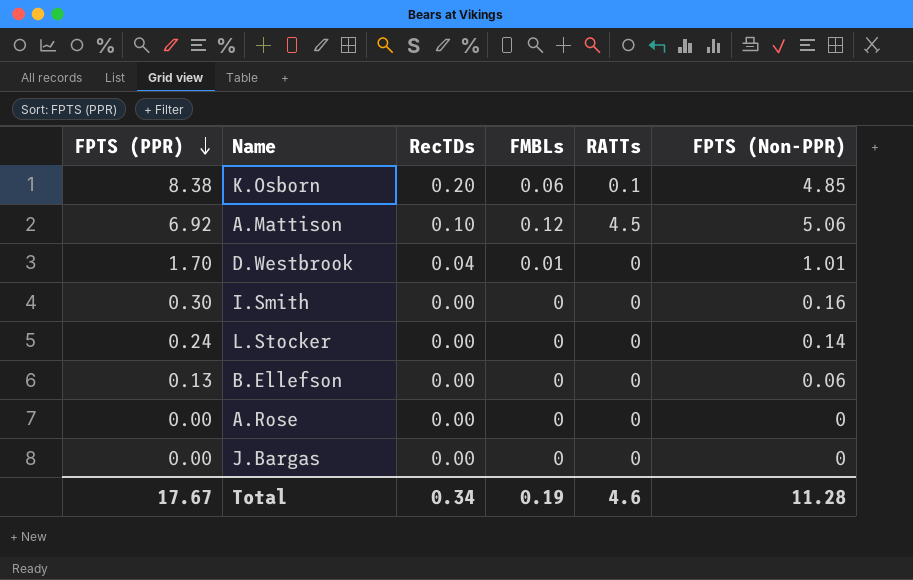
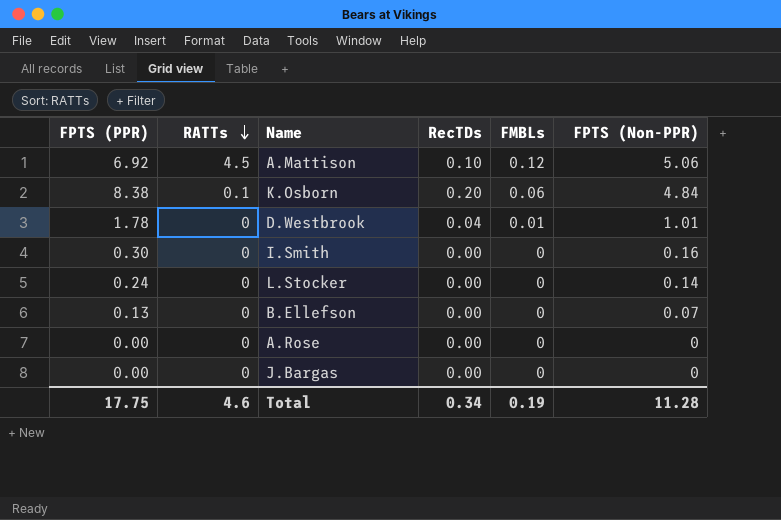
row order: FPTS (PPR) descending -> RATTs descending
column RATTs | position: 5 -> 2
K.Osborn | FPTS (Non-PPR): 4.85 -> 4.84
D.Westbrook | FPTS (PPR): 1.70 -> 1.78
B.Ellefson | FPTS (Non-PPR): 0.06 -> 0.07
Total | FPTS (PPR): 17.67 -> 17.75

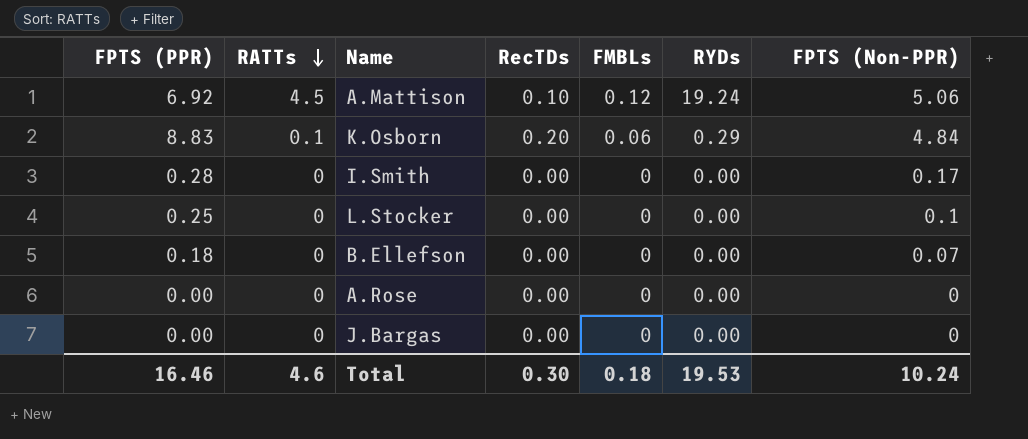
column RYDs | position: none -> 6
row D.Westbrook: 1.78 | 0 | 0.04 | 0.01 | 1.01 -> none
K.Osborn | FPTS (PPR): 8.38 -> 8.83
I.Smith | FPTS (PPR): 0.30 -> 0.28
I.Smith | FPTS (Non-PPR): 0.16 -> 0.17
L.Stocker | FPTS (PPR): 0.24 -> 0.25
L.Stocker | FPTS (Non-PPR): 0.14 -> 0.1
B.Ellefson | FPTS (PPR): 0.13 -> 0.18
Total | FPTS (PPR): 17.75 -> 16.46
Total | RecTDs: 0.34 -> 0.30
Total | FMBLs: 0.19 -> 0.18
Total | FPTS (Non-PPR): 11.28 -> 10.24

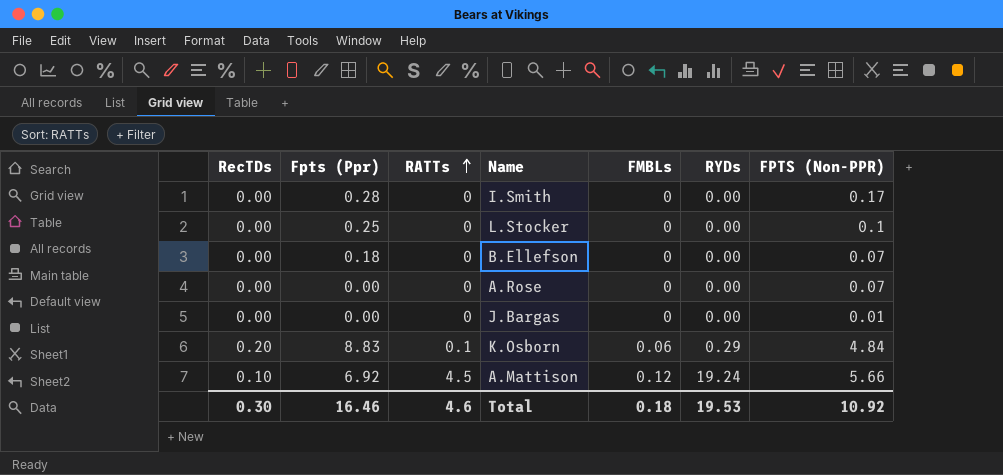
row order: RATTs descending -> RATTs ascending
column RecTDs | position: 4 -> 1
column name: FPTS (PPR) -> Fpts (Ppr)
A.Rose | FPTS (Non-PPR): 0 -> 0.07
J.Bargas | FPTS (Non-PPR): 0 -> 0.01
A.Mattison | FPTS (Non-PPR): 5.06 -> 5.66
Total | FPTS (Non-PPR): 10.24 -> 10.92

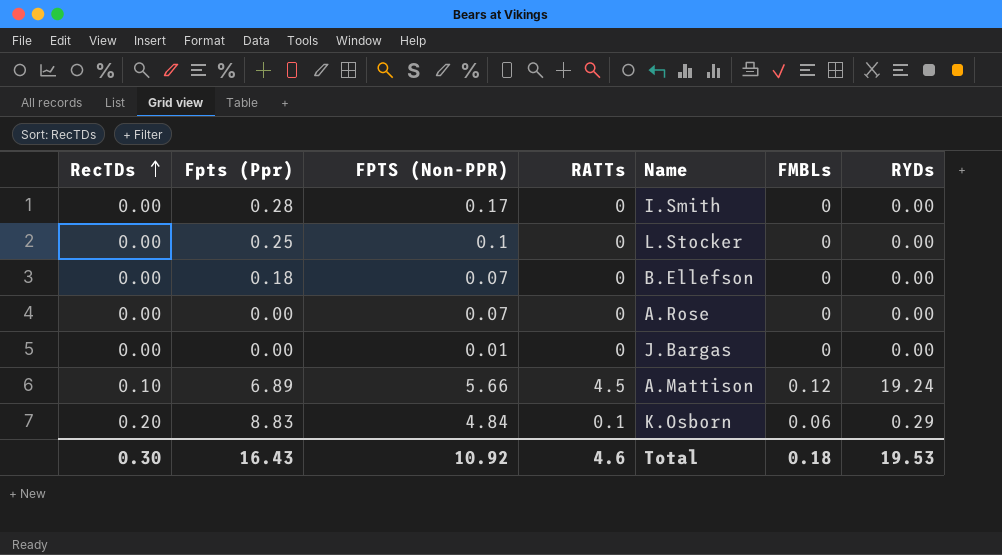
row order: RATTs ascending -> RecTDs ascending
column FPTS (Non-PPR) | position: 7 -> 3
A.Mattison | Fpts (Ppr): 6.92 -> 6.89
Total | Fpts (Ppr): 16.46 -> 16.43

